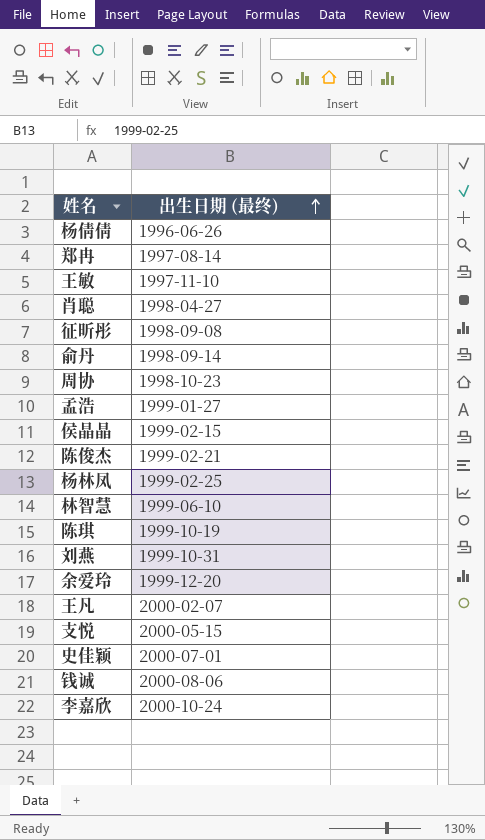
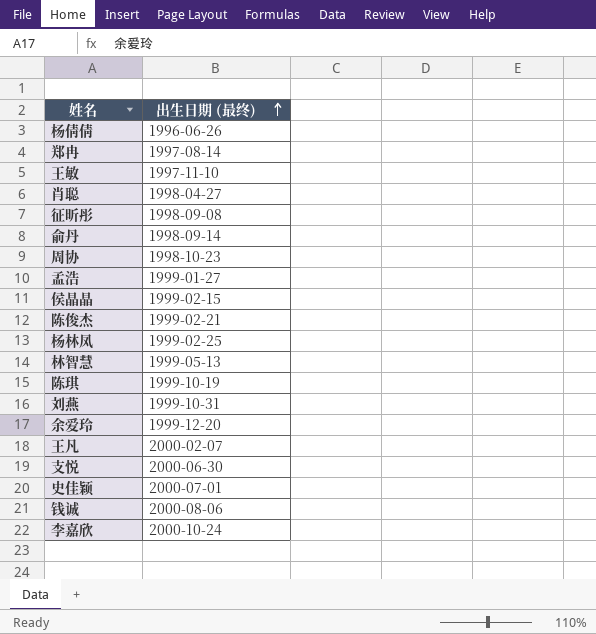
林智慧 | 出生日期 (最终): 1999-06-10 -> 1999-05-13
支悦 | 出生日期 (最终): 2000-05-15 -> 2000-06-30

